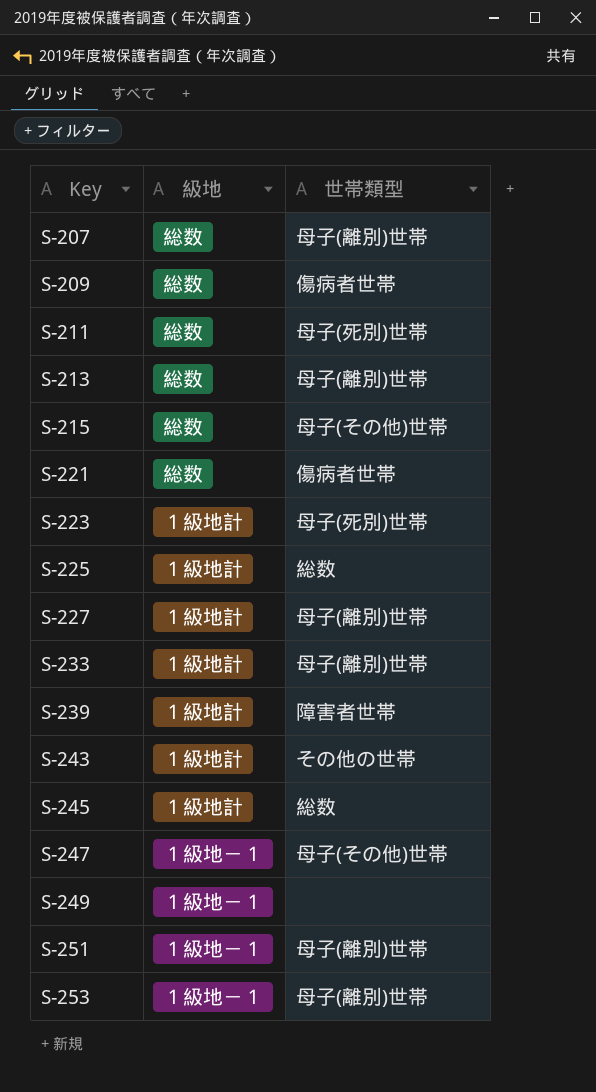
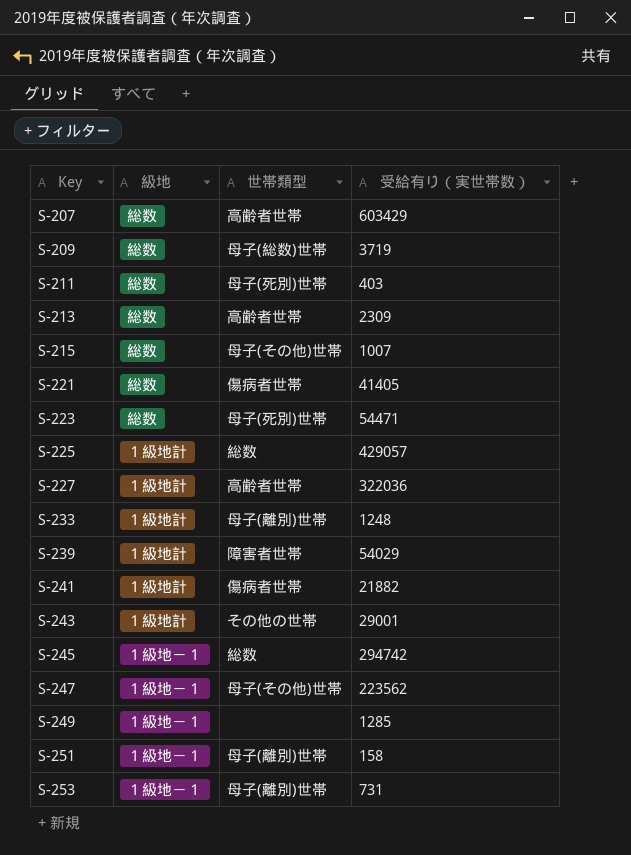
column 受給有り（実世帯数） | position: none -> 4
S-207 | 世帯類型: 母子(離別)世帯 -> 高齢者世帯
S-209 | 世帯類型: 傷病者世帯 -> 母子(総数)世帯
S-213 | 世帯類型: 母子(離別)世帯 -> 高齢者世帯
S-223 | 級地: １級地計 -> 総数
S-227 | 世帯類型: 母子(離別)世帯 -> 高齢者世帯
row S-241: none -> １級地計 | 傷病者世帯 | 21882
S-245 | 級地: １級地計 -> １級地－１

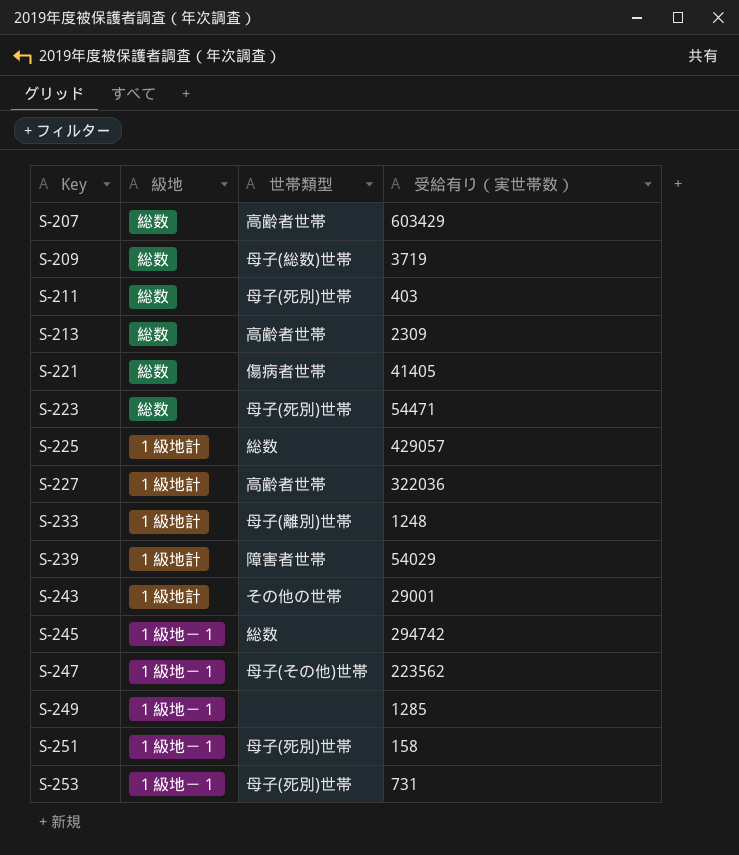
row S-215: 総数 | 母子(その他)世帯 | 1007 -> none
row S-241: １級地計 | 傷病者世帯 | 21882 -> none
S-251 | 世帯類型: 母子(離別)世帯 -> 母子(死別)世帯
S-253 | 世帯類型: 母子(離別)世帯 -> 母子(死別)世帯

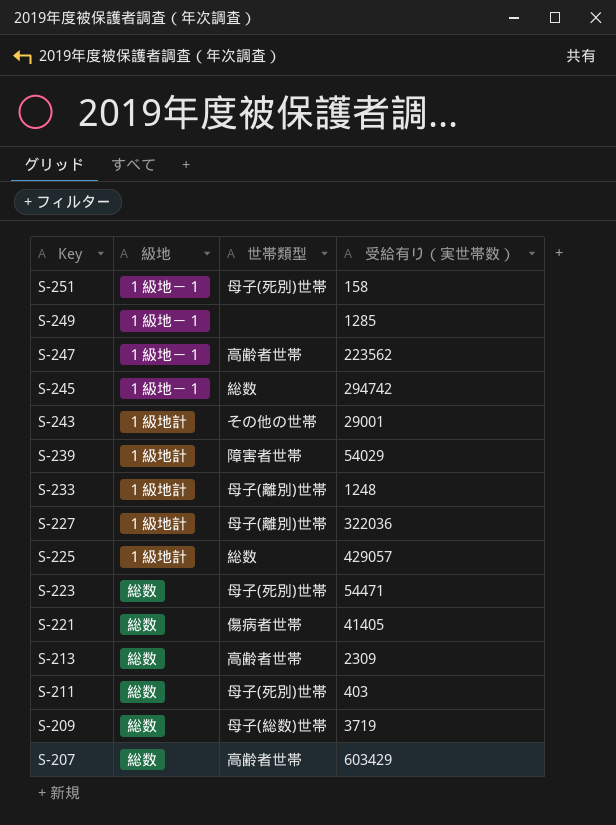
row order: Key ascending -> Key descending
row S-253: １級地－１ | 母子(死別)世帯 | 731 -> none
S-247 | 世帯類型: 母子(その他)世帯 -> 高齢者世帯
S-227 | 世帯類型: 高齢者世帯 -> 母子(離別)世帯

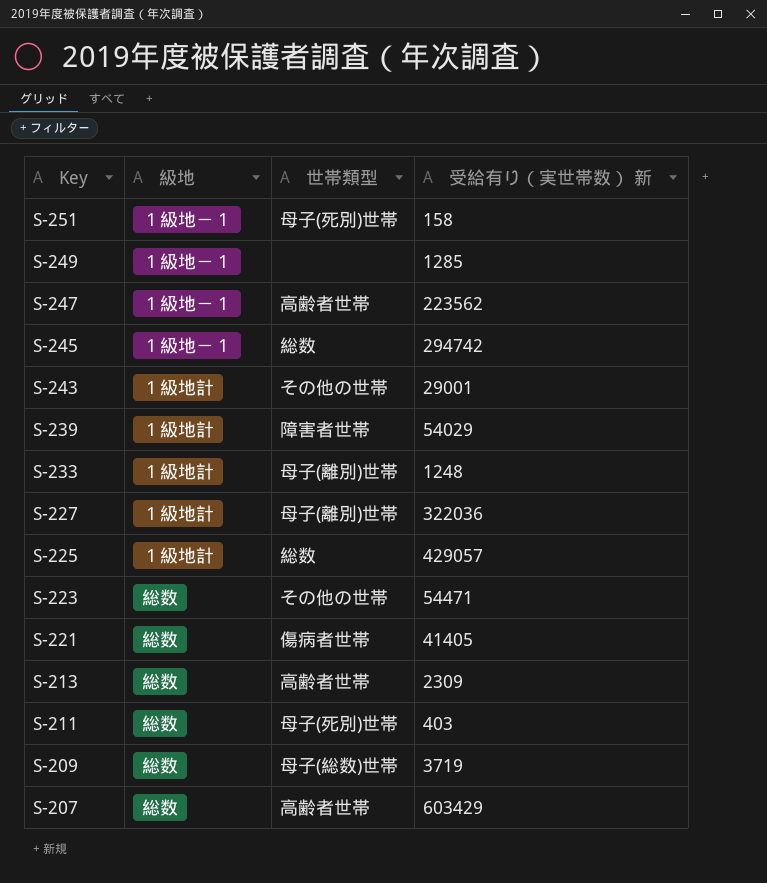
column name: 受給有り（実世帯数） -> 受給有り（実世帯数） 新
S-223 | 世帯類型: 母子(死別)世帯 -> その他の世帯

